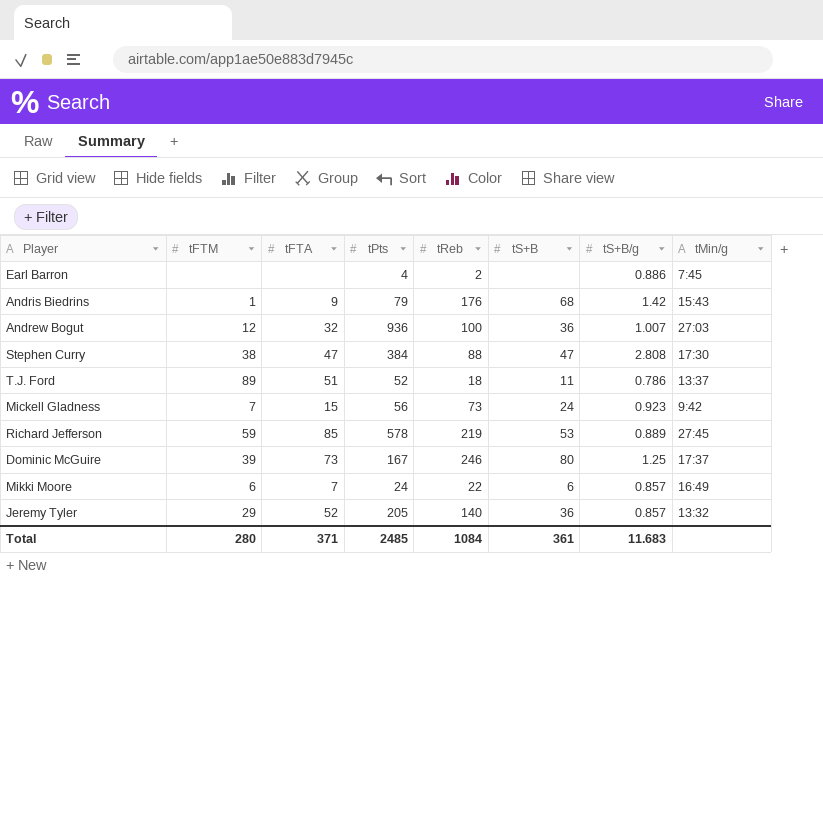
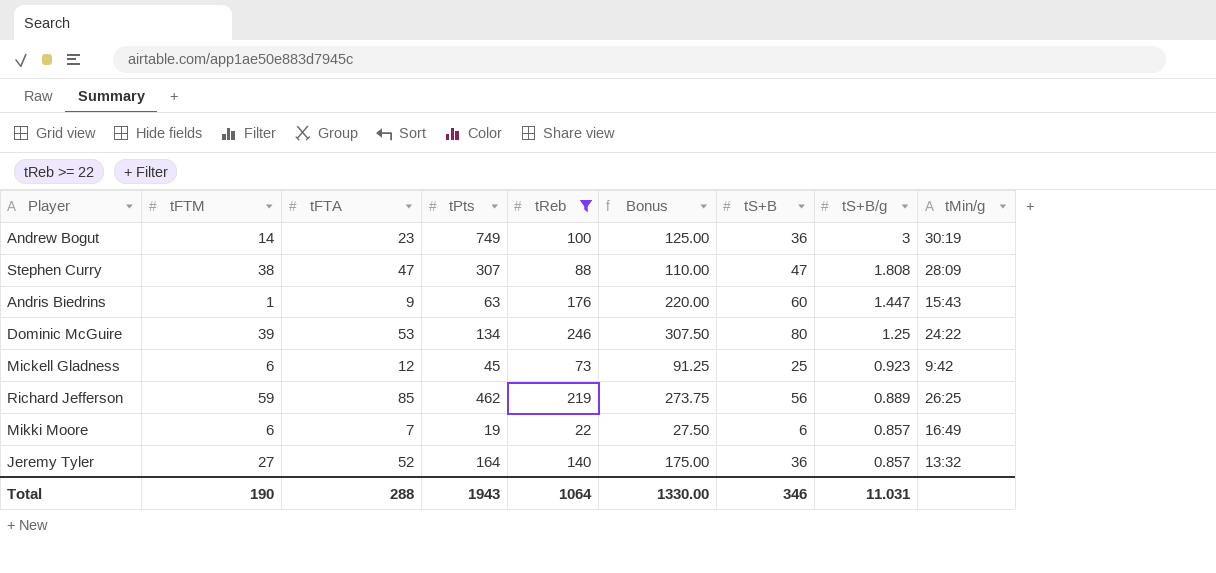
filter: none -> tReb >= 22
row order: none -> tS+B/g descending
column Bonus | formula: none -> [tReb] * 1.25
Andrew Bogut | tFTM: 12 -> 14
Andrew Bogut | tFTA: 32 -> 23
Andrew Bogut | tPts: 936 -> 749
Andrew Bogut | tS+B/g: 1.007 -> 3
Andrew Bogut | tMin/g: 27:03 -> 30:19
Stephen Curry | tPts: 384 -> 307
Stephen Curry | tS+B/g: 2.808 -> 1.808
Stephen Curry | tMin/g: 17:30 -> 28:09
Andris Biedrins | tPts: 79 -> 63
Andris Biedrins | tS+B: 68 -> 60
Andris Biedrins | tS+B/g: 1.42 -> 1.447
Dominic McGuire | tFTA: 73 -> 53
Dominic McGuire | tPts: 167 -> 134
Dominic McGuire | tMin/g: 17:37 -> 24:22
Mickell Gladness | tFTM: 7 -> 6
Mickell Gladness | tFTA: 15 -> 12
Mickell Gladness | tPts: 56 -> 45
Mickell Gladness | tS+B: 24 -> 25
Richard Jefferson | tPts: 578 -> 462
Richard Jefferson | tS+B: 53 -> 56
Richard Jefferson | tMin/g: 27:45 -> 26:25
Mikki Moore | tPts: 24 -> 19
Jeremy Tyler | tFTM: 29 -> 27
Jeremy Tyler | tPts: 205 -> 164
Total | tFTM: 280 -> 190
Total | tFTA: 371 -> 288
Total | tPts: 2485 -> 1943
Total | tReb: 1084 -> 1064
Total | tS+B: 361 -> 346
Total | tS+B/g: 11.683 -> 11.031

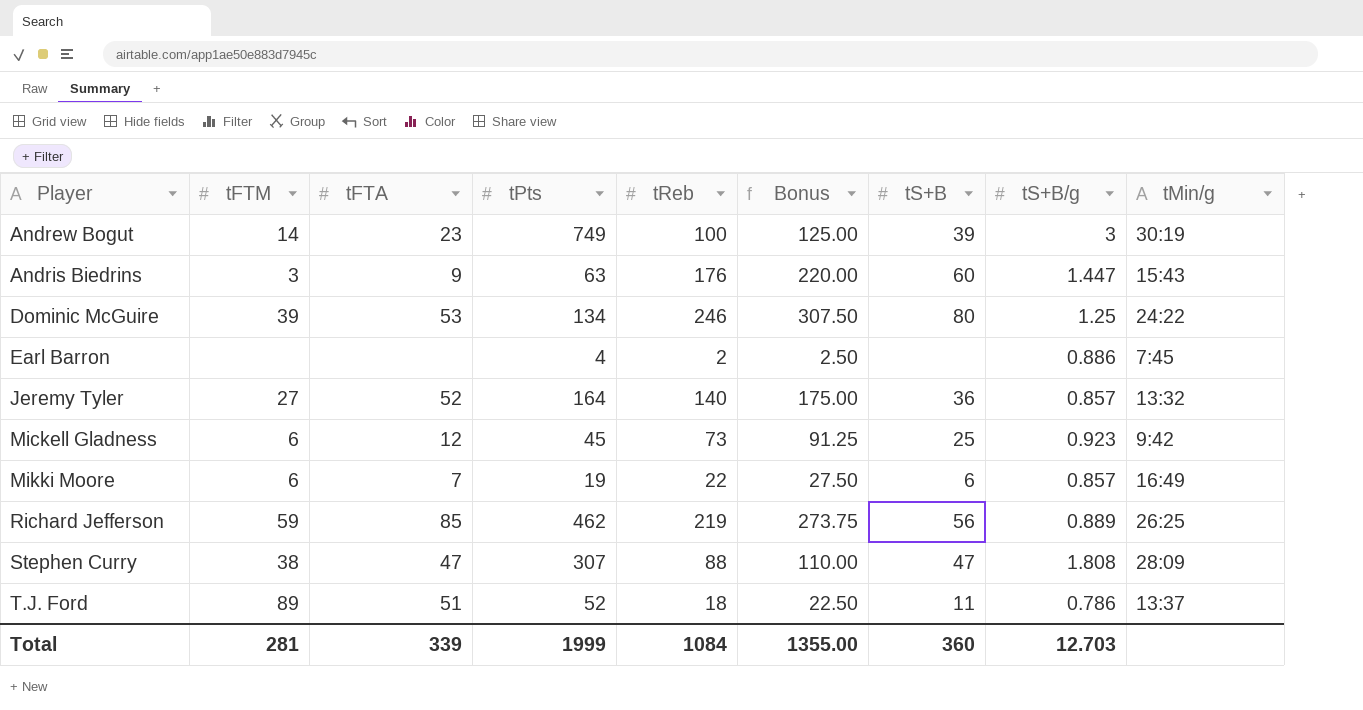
filter: tReb >= 22 -> none
row order: tS+B/g descending -> Player ascending
Andrew Bogut | tS+B: 36 -> 39
Andris Biedrins | tFTM: 1 -> 3
Total | tFTM: 190 -> 281
Total | tFTA: 288 -> 339
Total | tPts: 1943 -> 1999
Total | tReb: 1064 -> 1084
Total | Bonus: 1330.00 -> 1355.00
Total | tS+B: 346 -> 360
Total | tS+B/g: 11.031 -> 12.703

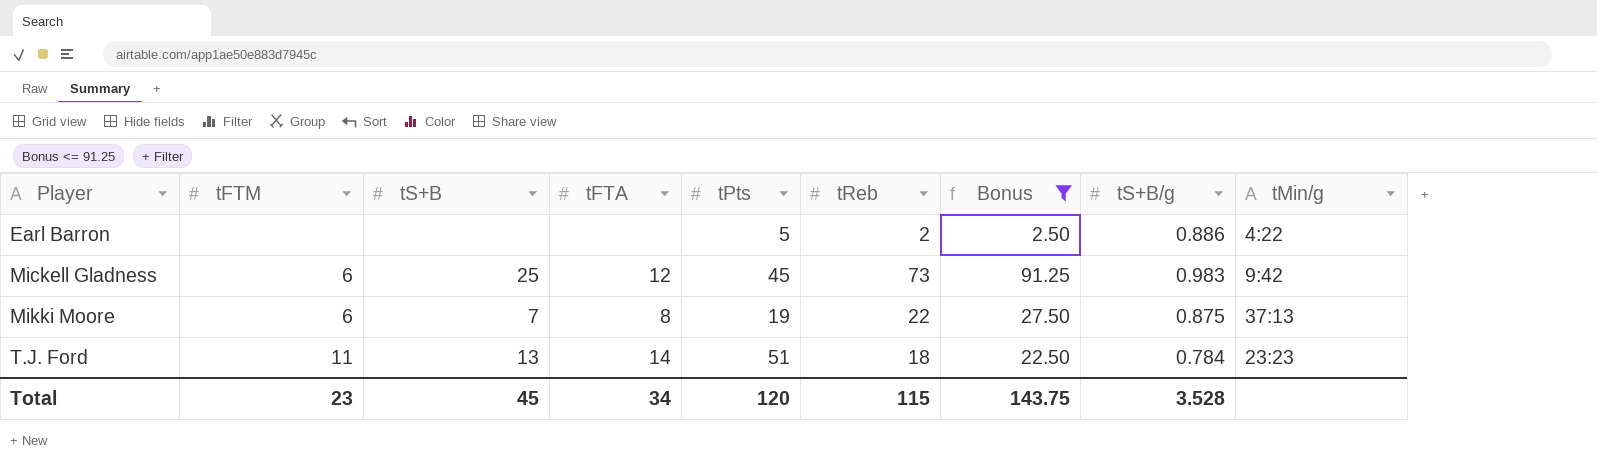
filter: none -> Bonus <= 91.25
column tS+B | position: 7 -> 3
Earl Barron | tPts: 4 -> 5
Earl Barron | tMin/g: 7:45 -> 4:22
Mickell Gladness | tS+B/g: 0.923 -> 0.983
Mikki Moore | tS+B: 6 -> 7
Mikki Moore | tFTA: 7 -> 8
Mikki Moore | tS+B/g: 0.857 -> 0.875
Mikki Moore | tMin/g: 16:49 -> 37:13
T.J. Ford | tFTM: 89 -> 11
T.J. Ford | tS+B: 11 -> 13
T.J. Ford | tFTA: 51 -> 14
T.J. Ford | tPts: 52 -> 51
T.J. Ford | tS+B/g: 0.786 -> 0.784
T.J. Ford | tMin/g: 13:37 -> 23:23
Total | tFTM: 281 -> 23
Total | tS+B: 360 -> 45
Total | tFTA: 339 -> 34
Total | tPts: 1999 -> 120
Total | tReb: 1084 -> 115
Total | Bonus: 1355.00 -> 143.75
Total | tS+B/g: 12.703 -> 3.528

